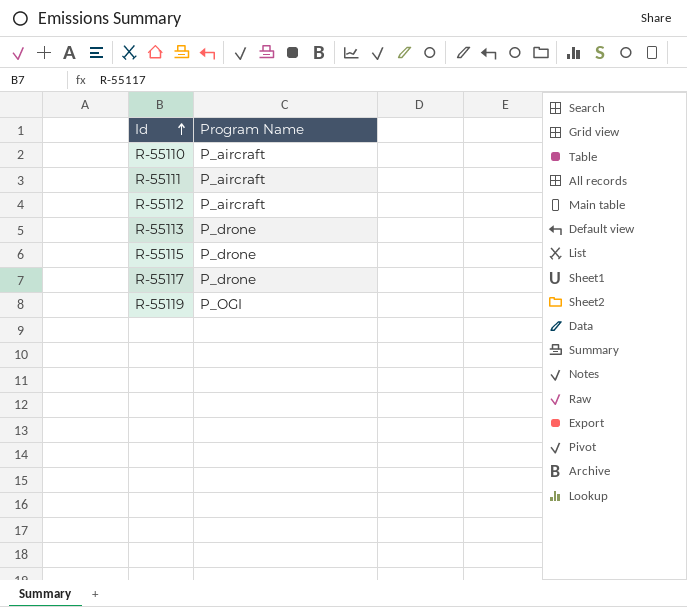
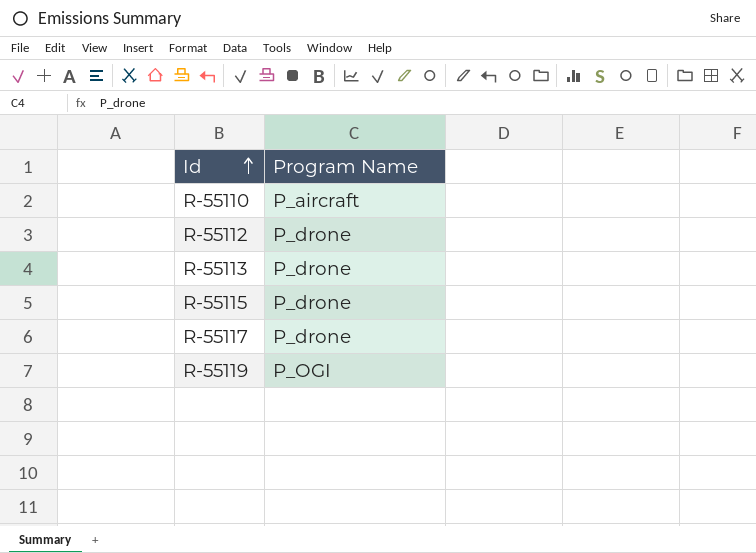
row R-55111: P_aircraft -> none
R-55112 | Program Name: P_aircraft -> P_drone

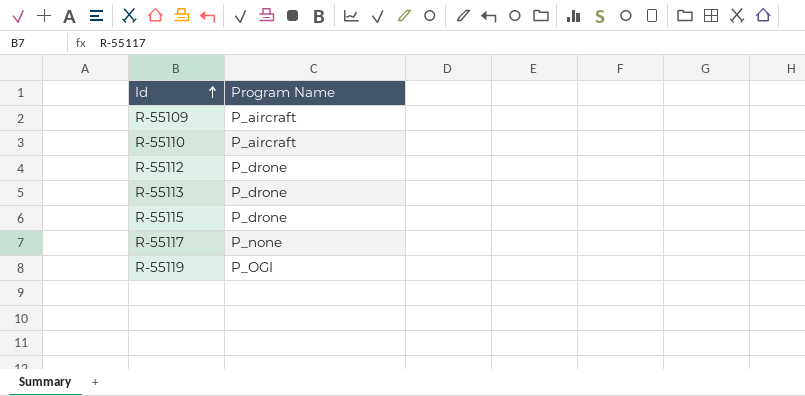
row R-55109: none -> P_aircraft
R-55117 | Program Name: P_drone -> P_none

